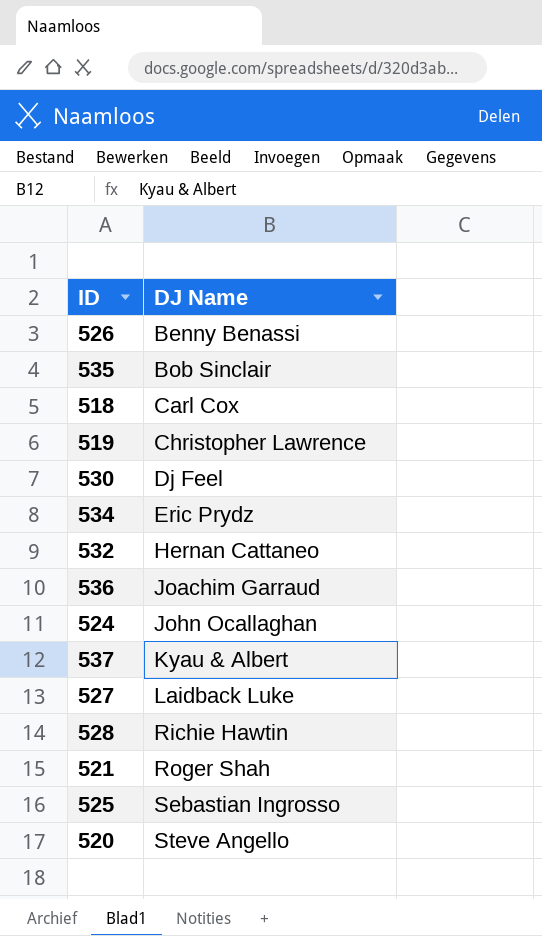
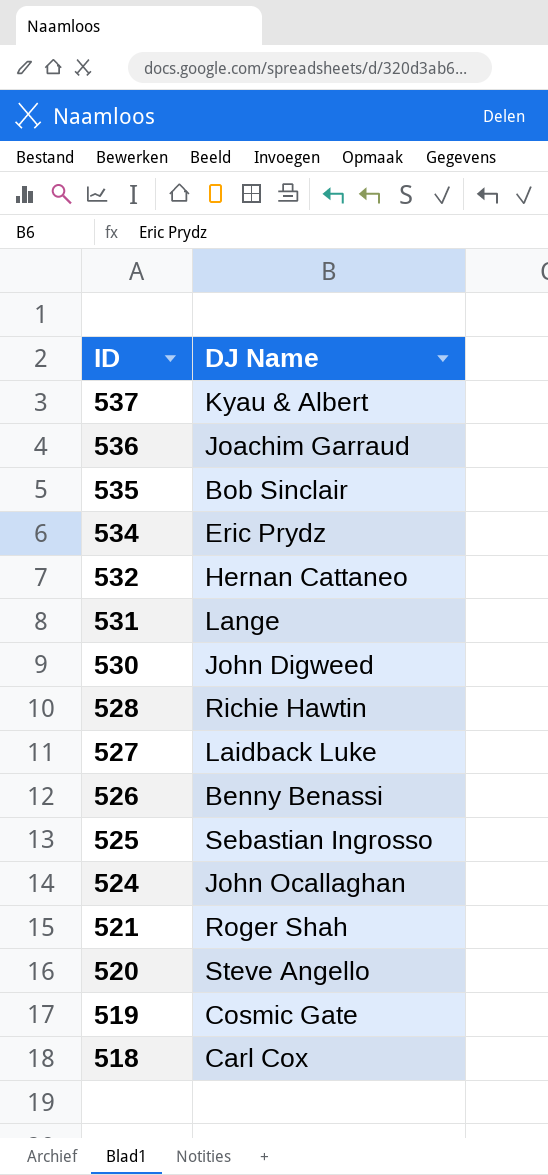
row order: DJ Name ascending -> ID descending
row 531: none -> Lange
530 | DJ Name: Dj Feel -> John Digweed
519 | DJ Name: Christopher Lawrence -> Cosmic Gate

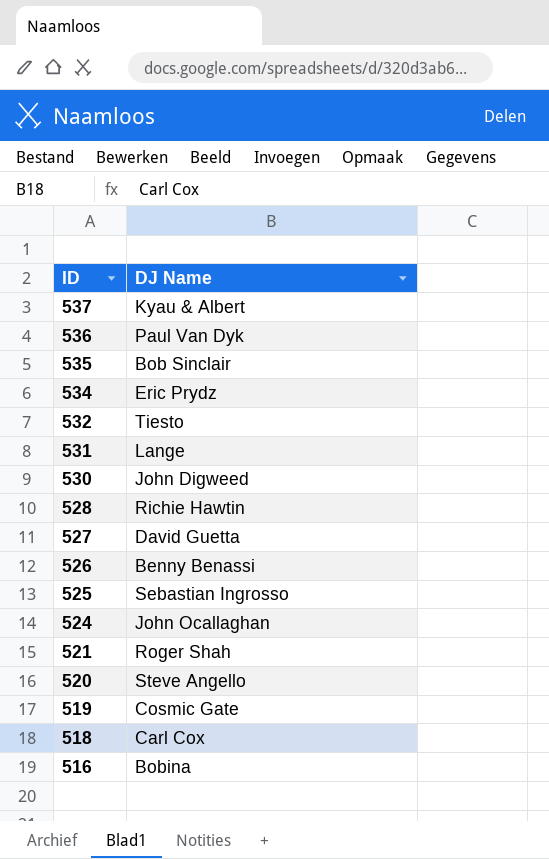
536 | DJ Name: Joachim Garraud -> Paul Van Dyk
532 | DJ Name: Hernan Cattaneo -> Tiesto
527 | DJ Name: Laidback Luke -> David Guetta
row 516: none -> Bobina

